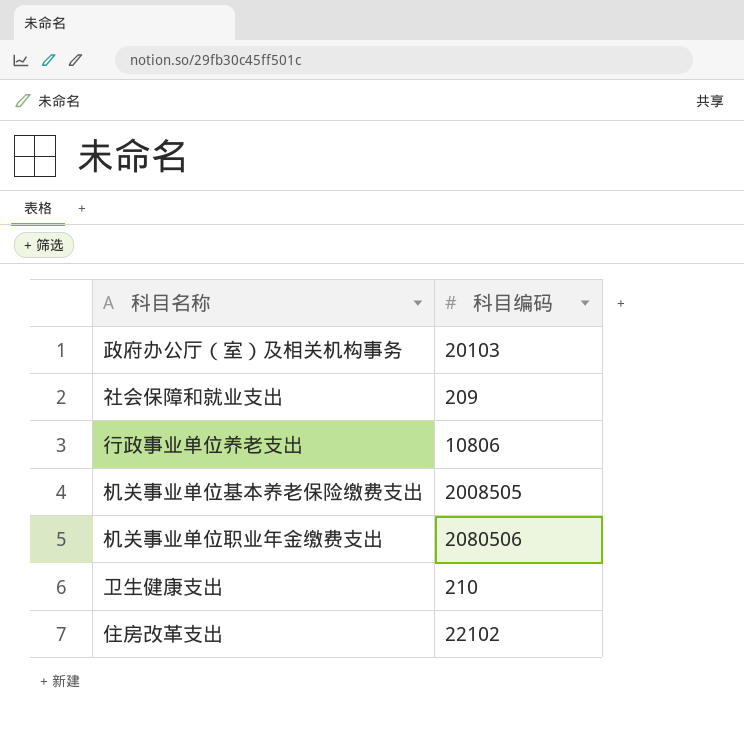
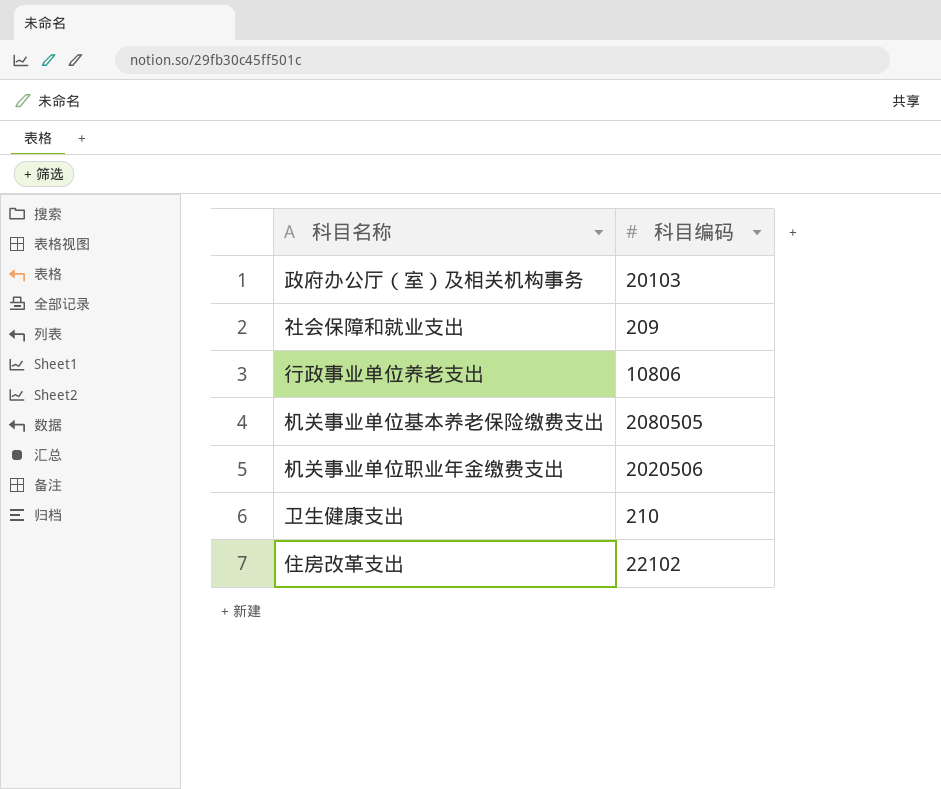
机关事业单位基本养老保险缴费支出 | 科目编码: 2008505 -> 2080505
机关事业单位职业年金缴费支出 | 科目编码: 2080506 -> 2020506

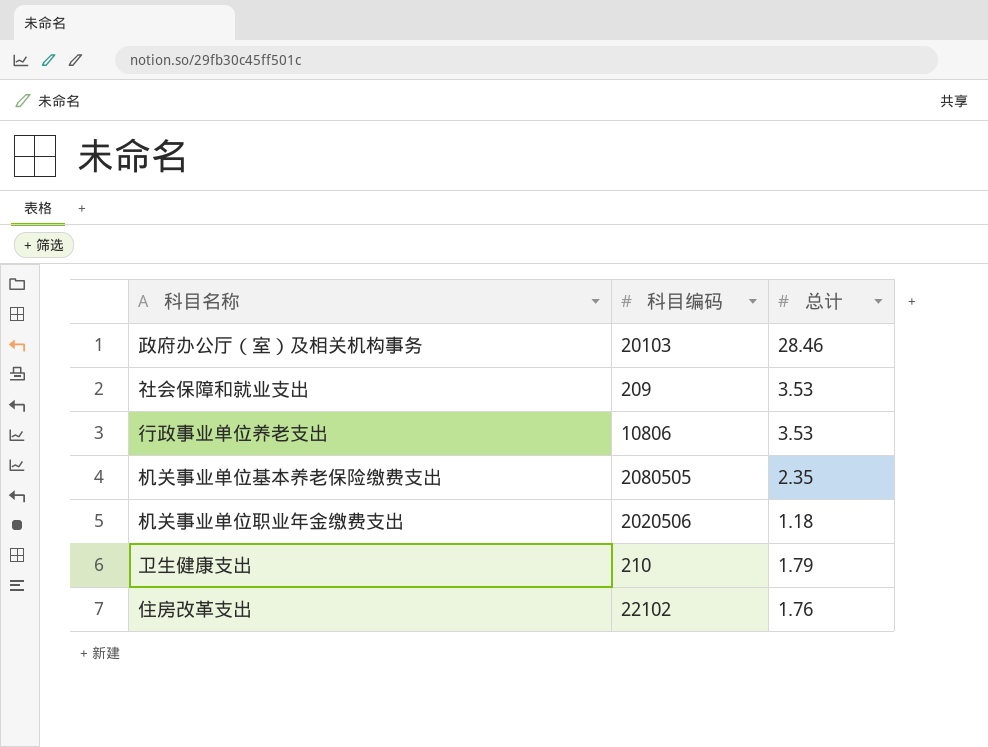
column 总计 | position: none -> 3

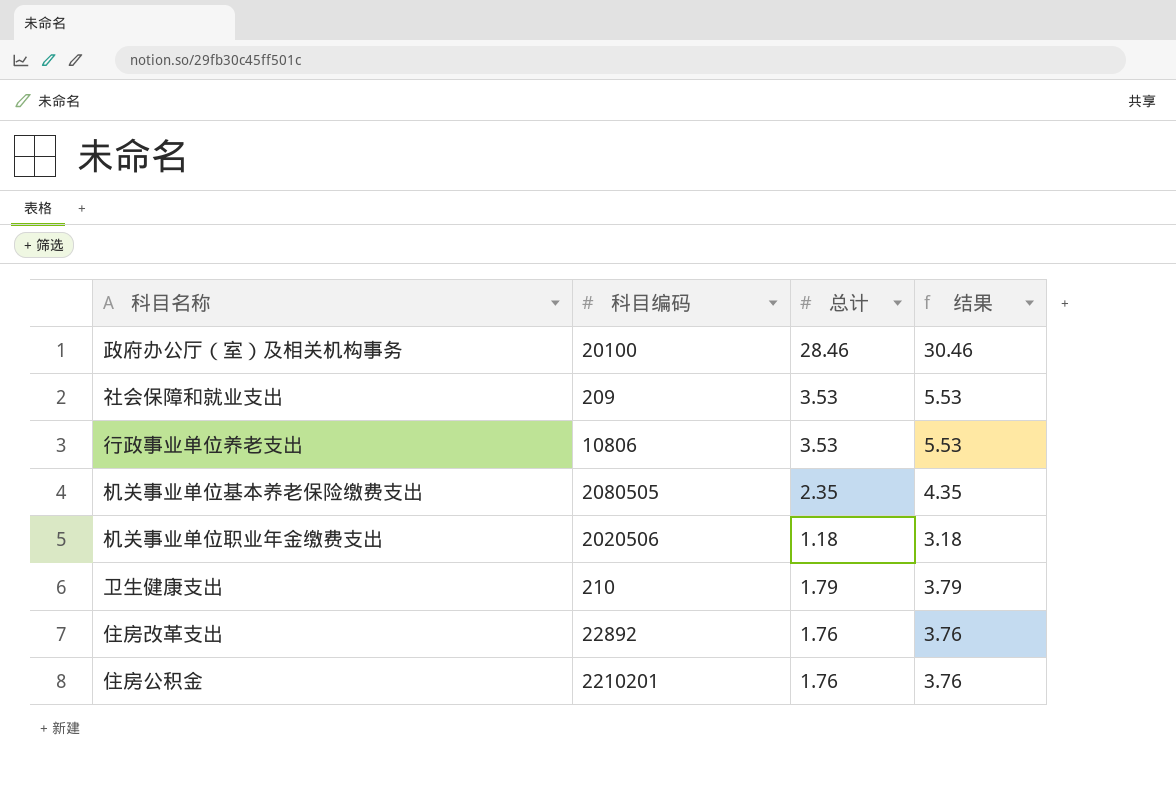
column 结果 | formula: none -> [总计] + 2
政府办公厅（室）及相关机构事务 | 科目编码: 20103 -> 20100
住房改革支出 | 科目编码: 22102 -> 22892
row 住房公积金: none -> 2210201 | 1.76 | 3.76

